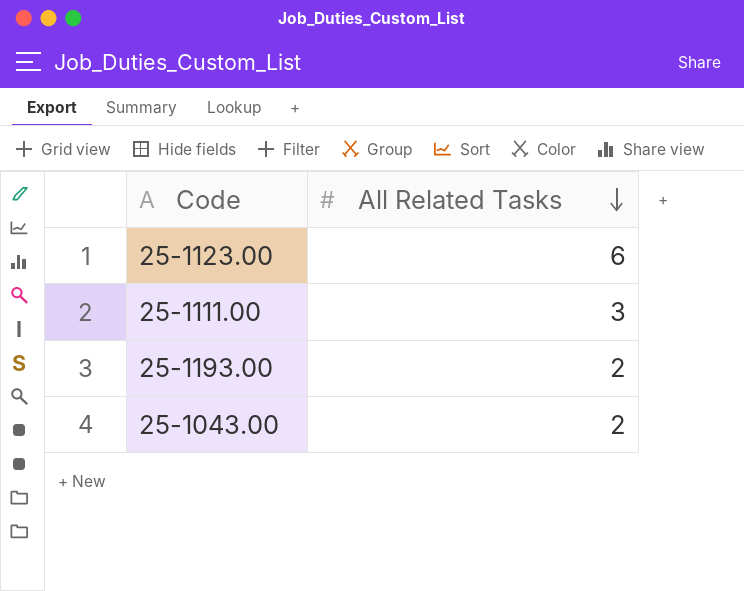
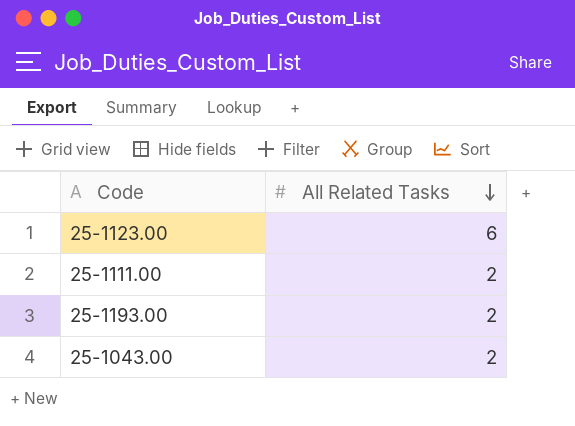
25-1111.00 | All Related Tasks: 3 -> 2

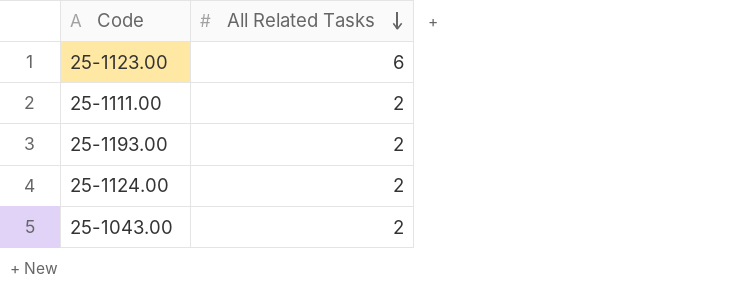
row 25-1124.00: none -> 2

